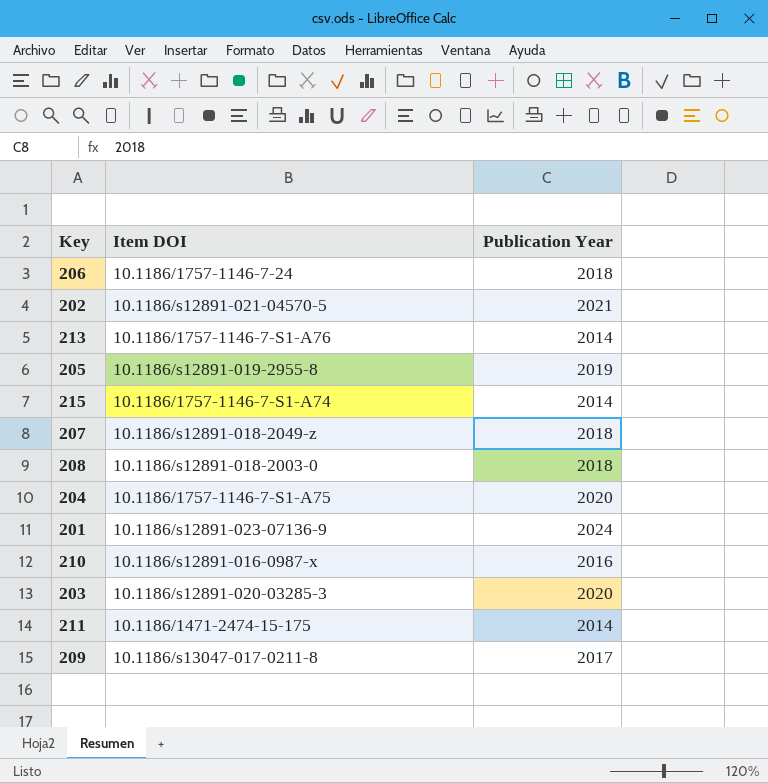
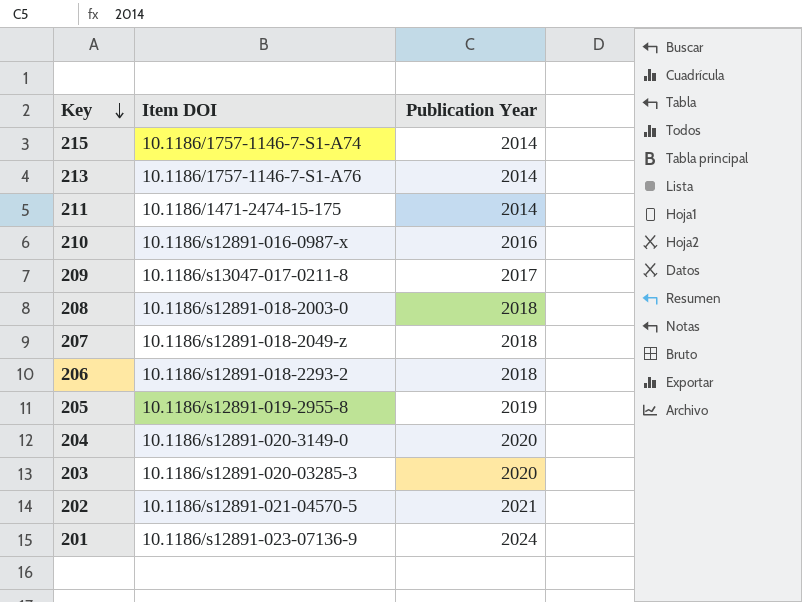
row order: none -> Key descending
206 | Item DOI: 10.1186/1757-1146-7-24 -> 10.1186/s12891-018-2293-2
204 | Item DOI: 10.1186/1757-1146-7-S1-A75 -> 10.1186/s12891-020-3149-0

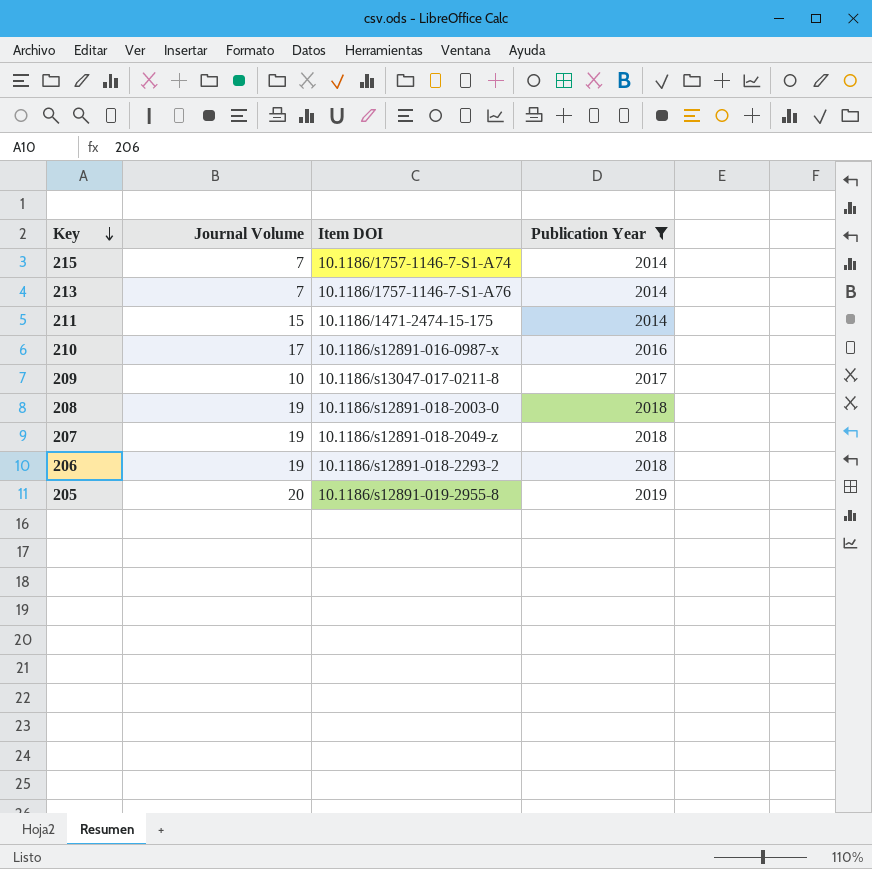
filter: none -> Publication Year <= 2019
column Journal Volume | position: none -> 2

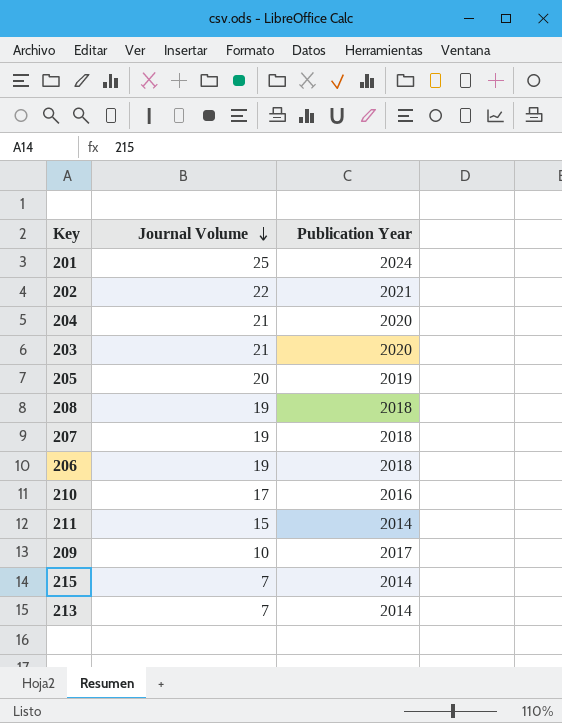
filter: Publication Year <= 2019 -> none
row order: Key descending -> Journal Volume descending
column Item DOI | position: 3 -> none

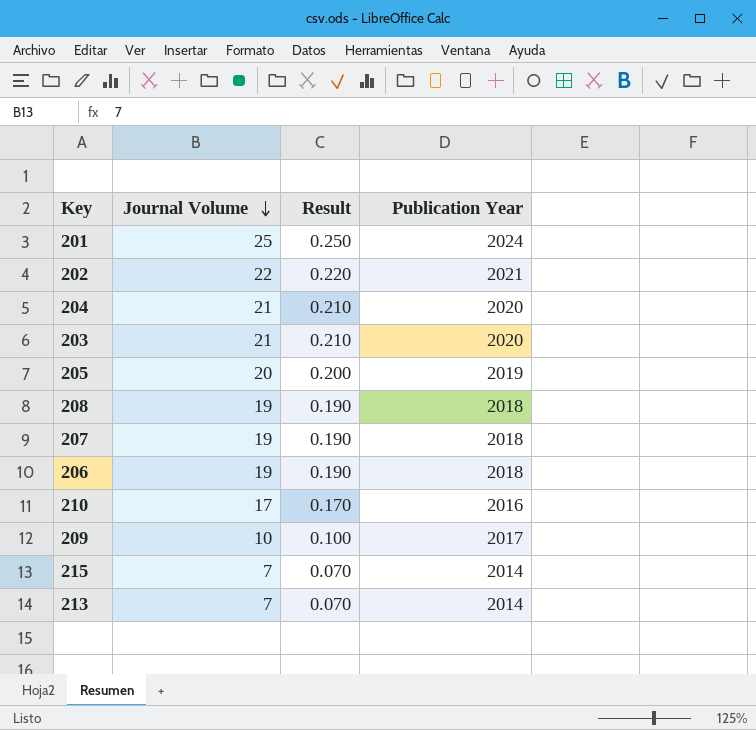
column Result | formula: none -> [Journal Volume] * 0.01
row 211: 15 | 2014 -> none

